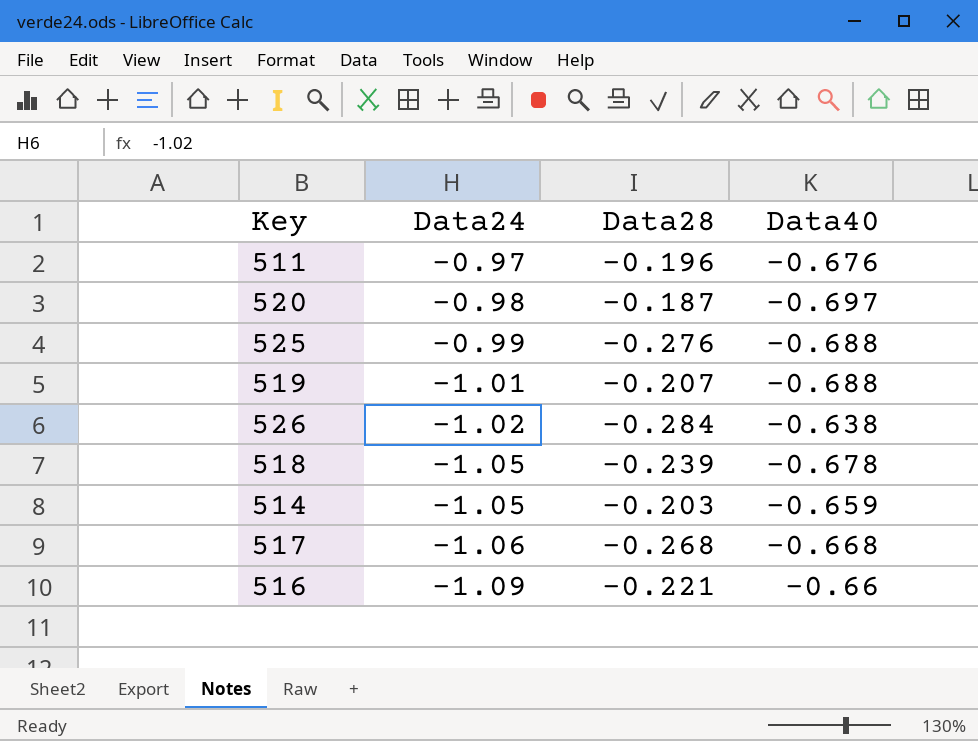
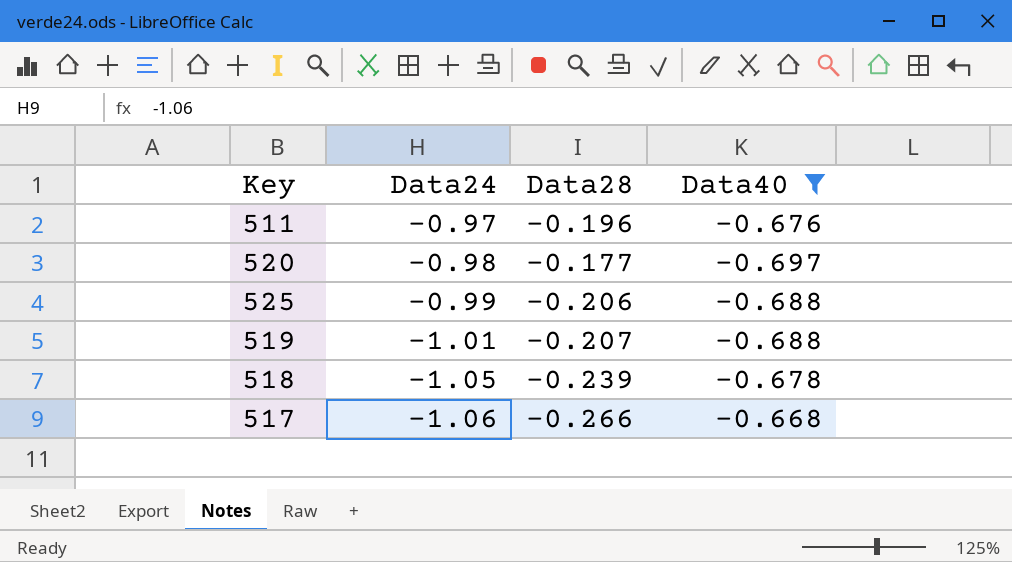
filter: none -> Data40 <= -0.668
520 | Data28: -0.187 -> -0.177
525 | Data28: -0.276 -> -0.206
517 | Data28: -0.268 -> -0.266

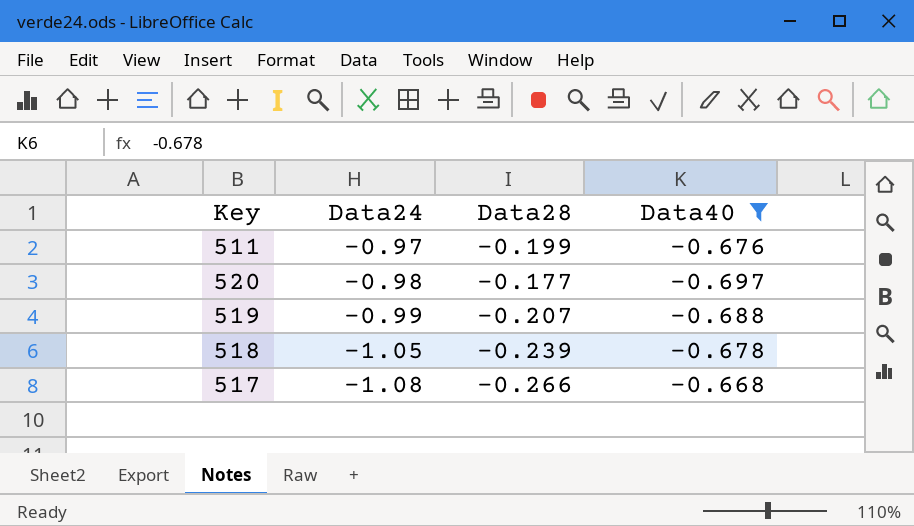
row 525: -0.99 | -0.206 | -0.688 -> none
511 | Data28: -0.196 -> -0.199
519 | Data24: -1.01 -> -0.99
517 | Data24: -1.06 -> -1.08

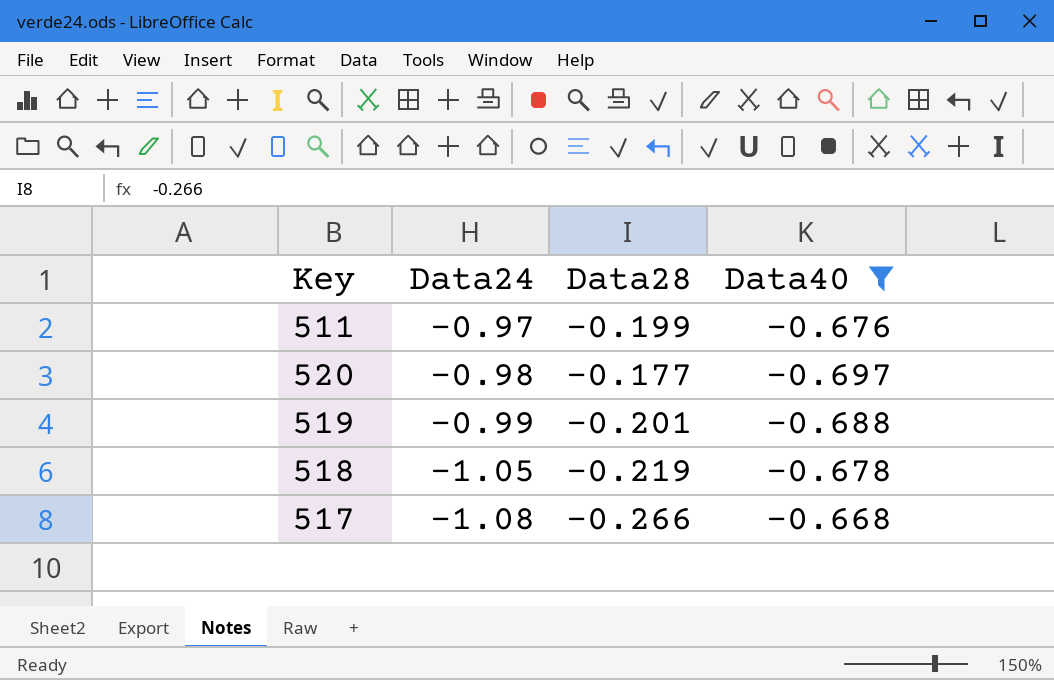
519 | Data28: -0.207 -> -0.201
518 | Data28: -0.239 -> -0.219

